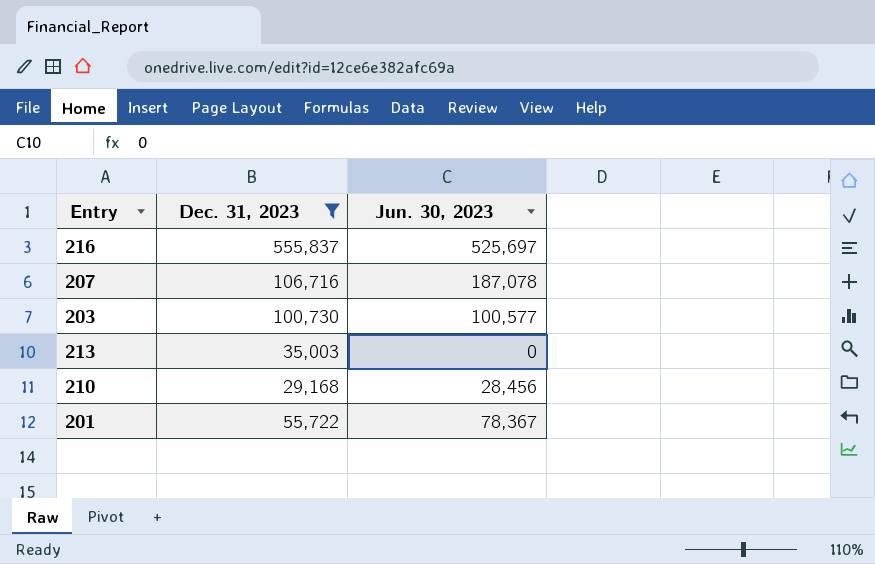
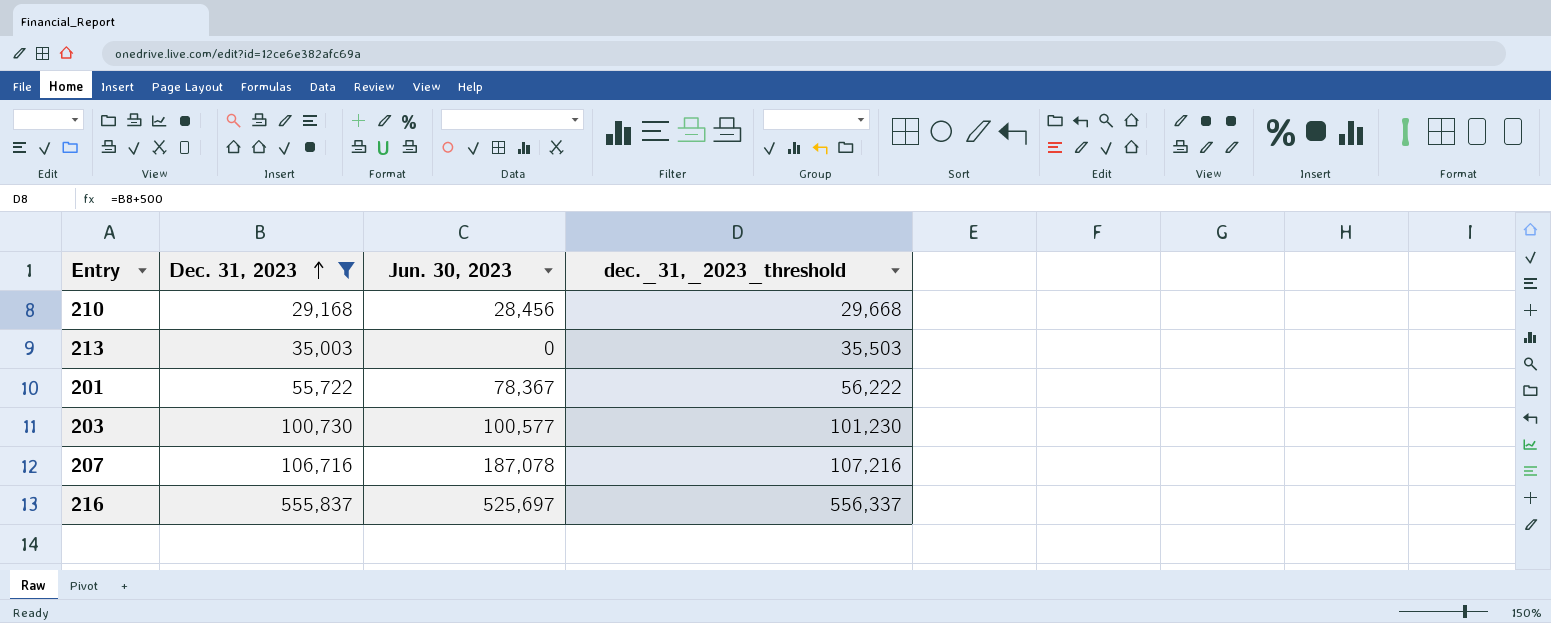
row order: none -> Dec. 31, 2023 ascending
column dec._31,_2023_threshold | formula: none -> [Dec. 31, 2023] + 500

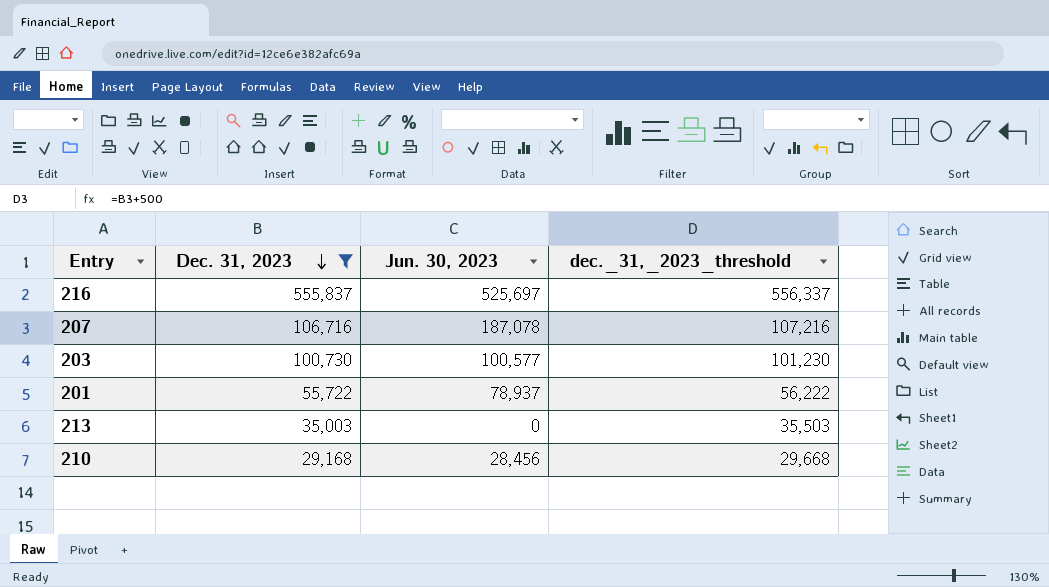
row order: Dec. 31, 2023 ascending -> Dec. 31, 2023 descending
201 | Jun. 30, 2023: 78,367 -> 78,937

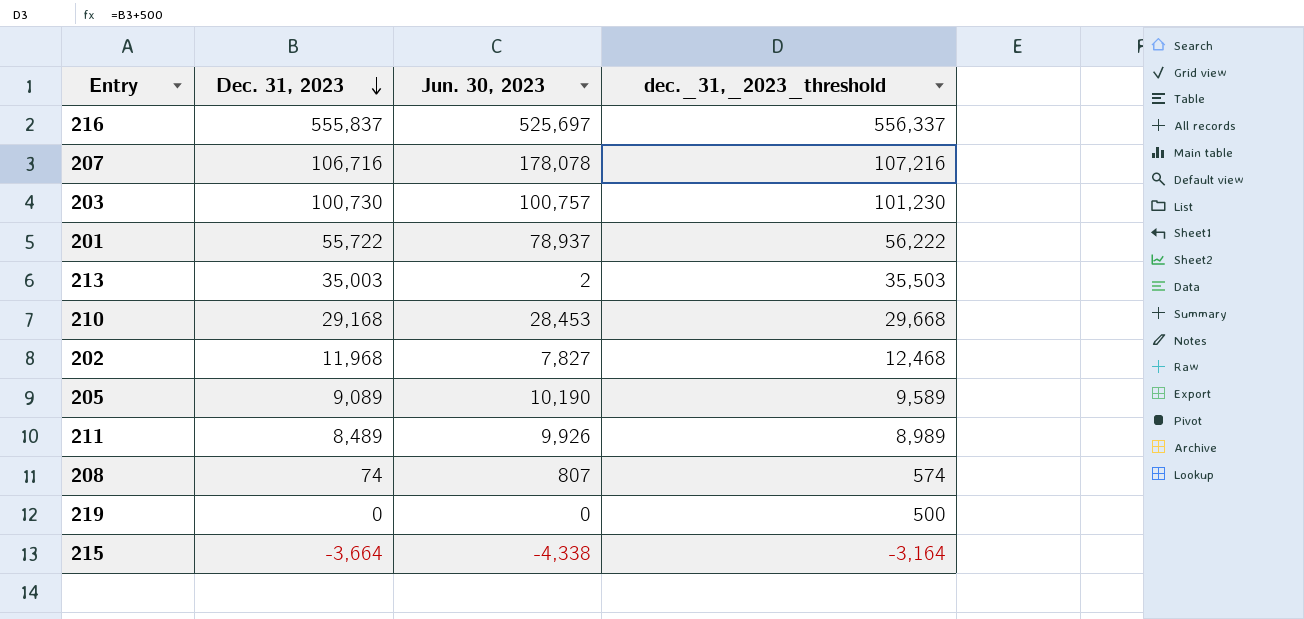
filter: Dec. 31, 2023 >= 29,168 -> none
207 | Jun. 30, 2023: 187,078 -> 178,078
203 | Jun. 30, 2023: 100,577 -> 100,757
213 | Jun. 30, 2023: 0 -> 2
210 | Jun. 30, 2023: 28,456 -> 28,453

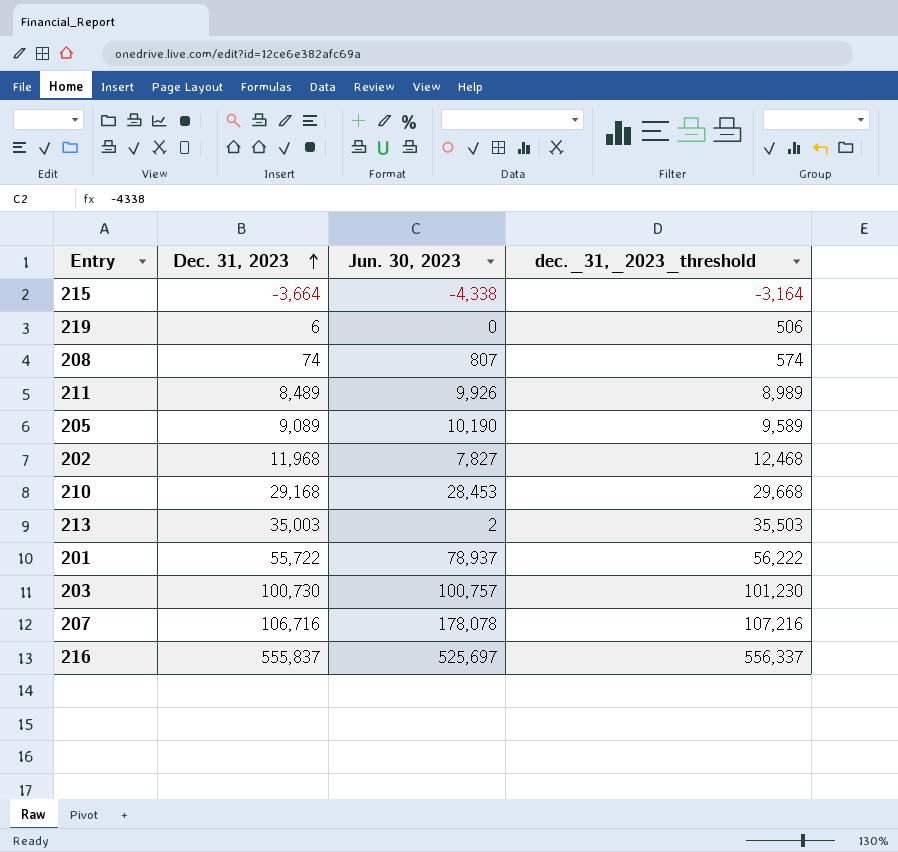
row order: Dec. 31, 2023 descending -> Dec. 31, 2023 ascending
219 | Dec. 31, 2023: 0 -> 6
219 | dec._31,_2023_threshold: 500 -> 506

